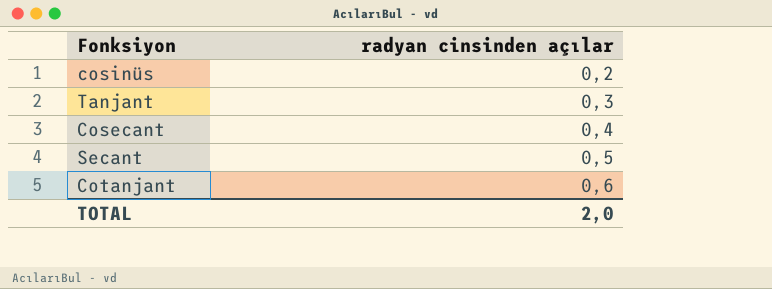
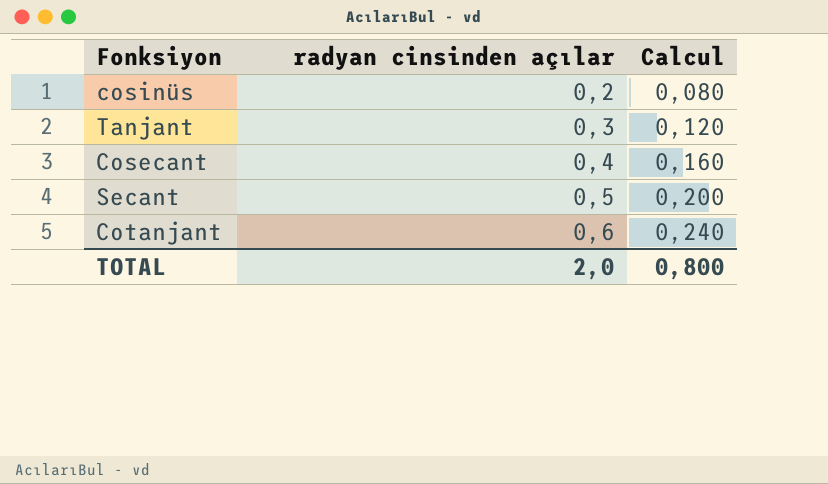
column Calcul | formula: none -> [radyan cinsinden açılar] * 0,4

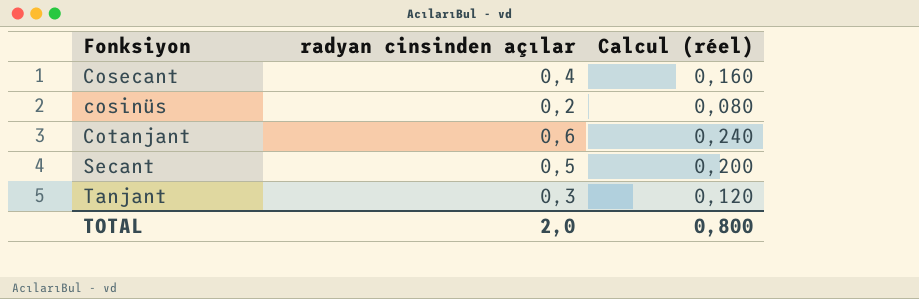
row order: radyan cinsinden açılar ascending -> Fonksiyon ascending
column name: Calcul -> Calcul (réel)

